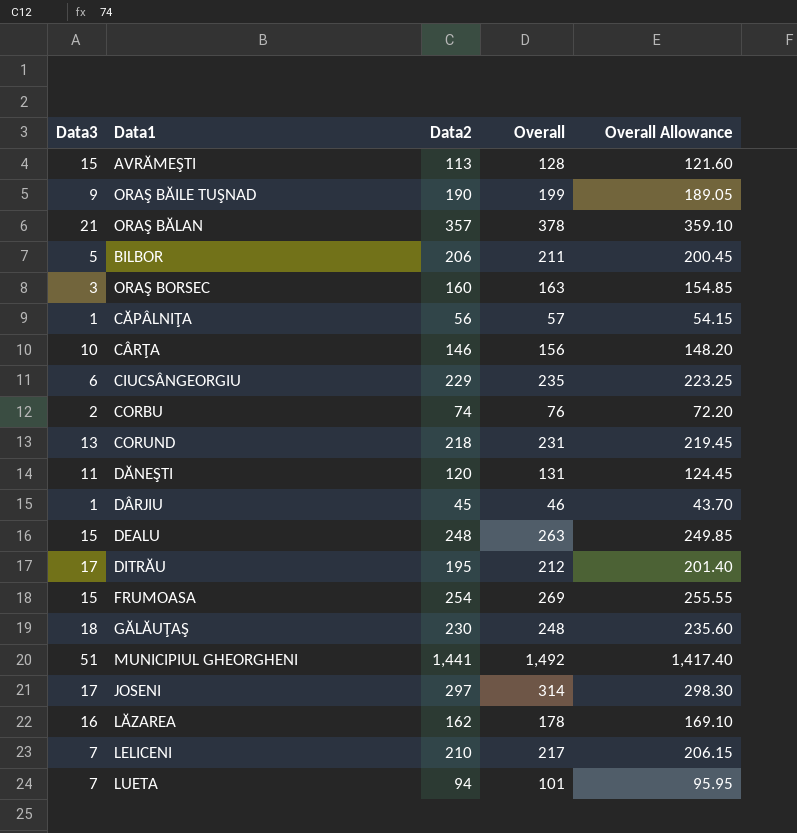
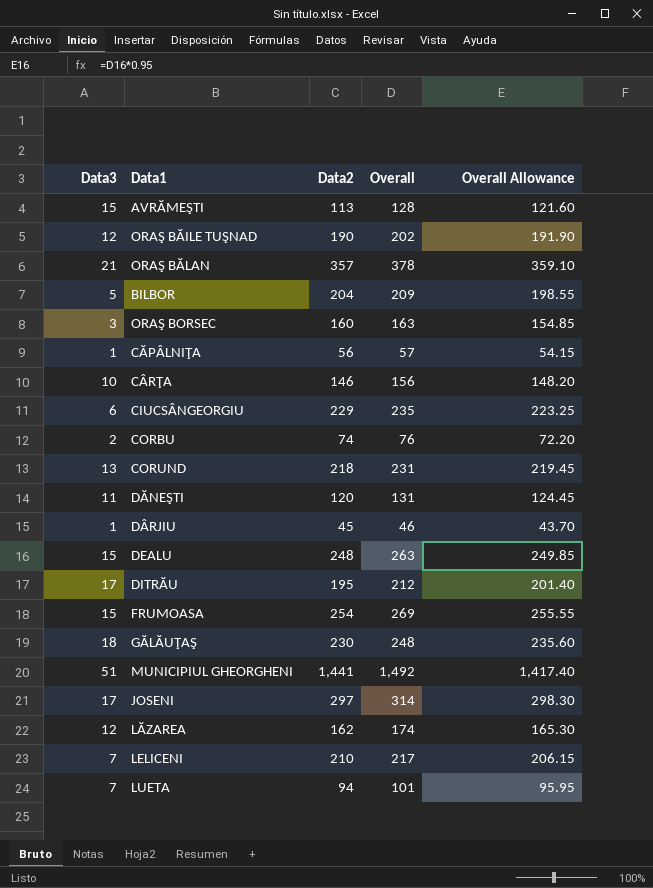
ORAŞ BĂILE TUŞNAD | Data3: 9 -> 12
ORAŞ BĂILE TUŞNAD | Overall: 199 -> 202
ORAŞ BĂILE TUŞNAD | Overall Allowance: 189.05 -> 191.90
BILBOR | Data2: 206 -> 204
BILBOR | Overall: 211 -> 209
BILBOR | Overall Allowance: 200.45 -> 198.55
LĂZAREA | Data3: 16 -> 12
LĂZAREA | Overall: 178 -> 174
LĂZAREA | Overall Allowance: 169.10 -> 165.30

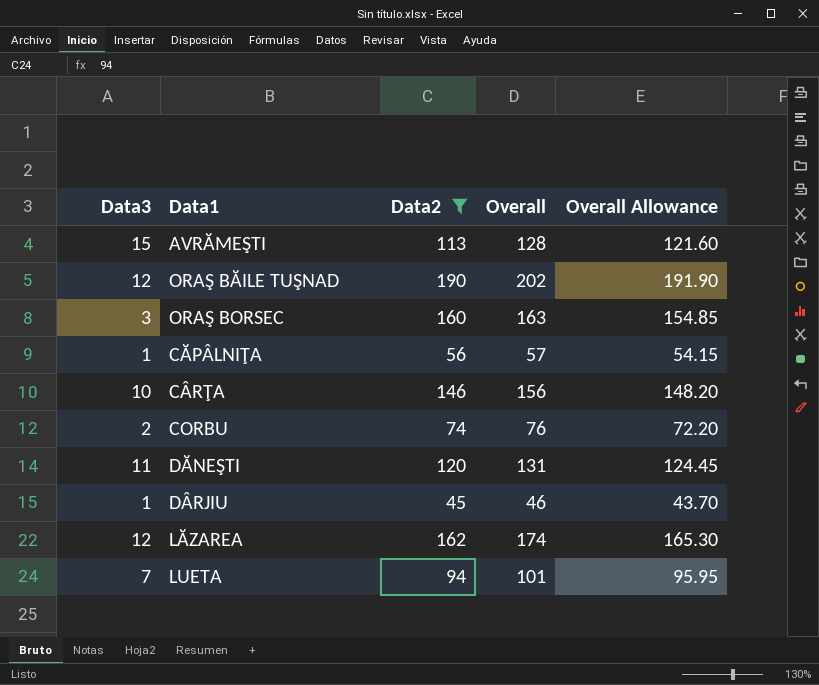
filter: none -> Data2 <= 190

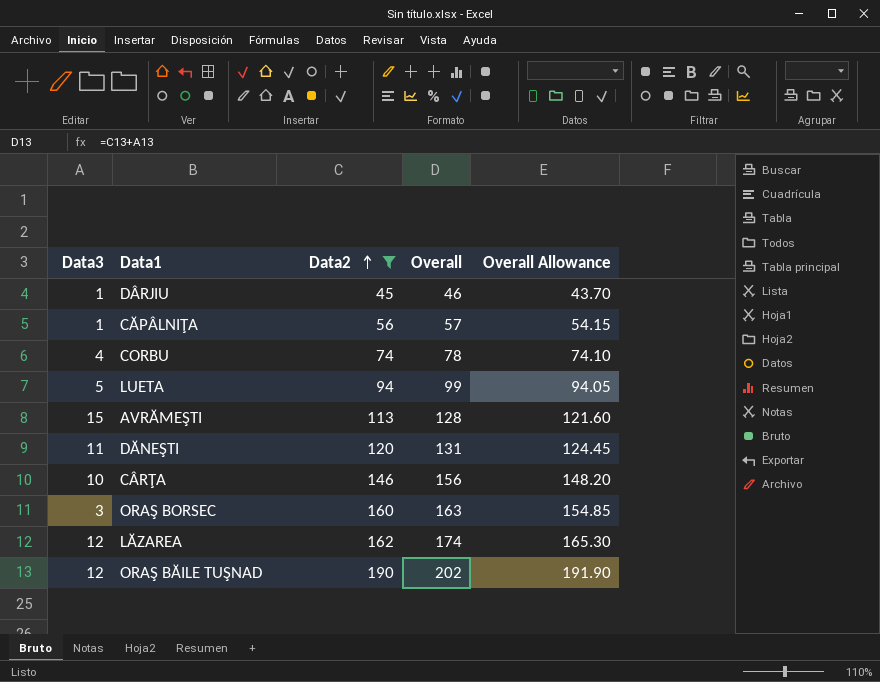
row order: none -> Data2 ascending
CORBU | Data3: 2 -> 4
CORBU | Overall: 76 -> 78
CORBU | Overall Allowance: 72.20 -> 74.10
LUETA | Data3: 7 -> 5
LUETA | Overall: 101 -> 99
LUETA | Overall Allowance: 95.95 -> 94.05

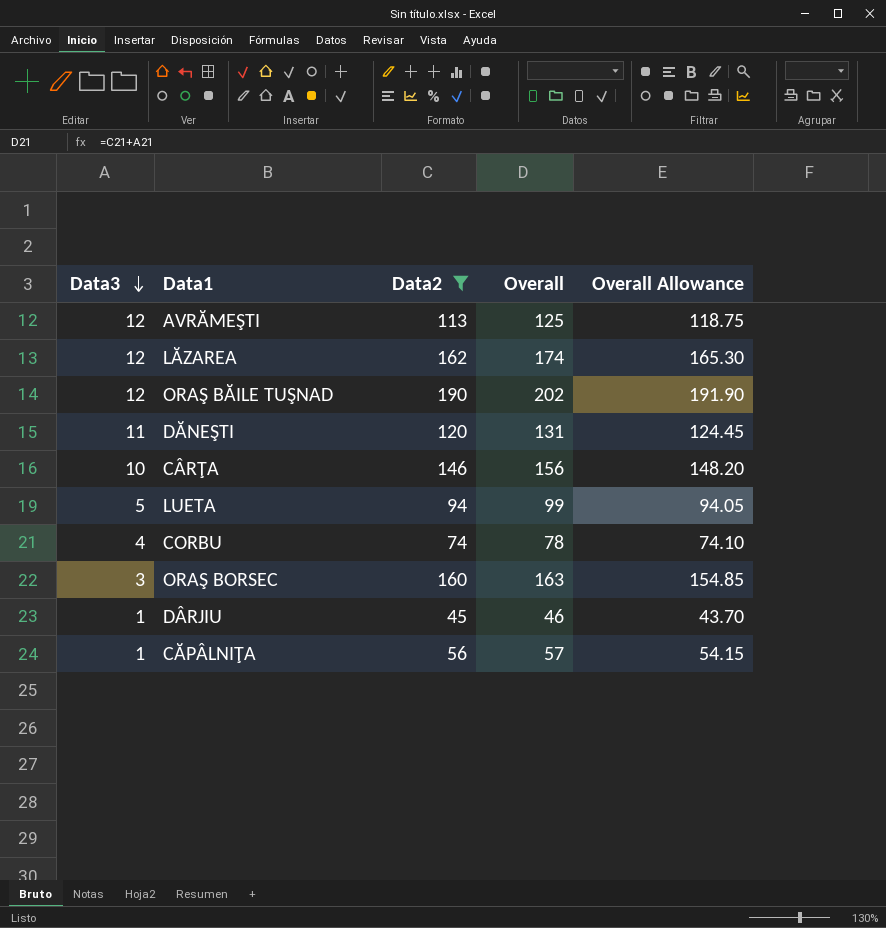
row order: Data2 ascending -> Data3 descending
AVRĂMEŞTI | Data3: 15 -> 12
AVRĂMEŞTI | Overall: 128 -> 125
AVRĂMEŞTI | Overall Allowance: 121.60 -> 118.75

